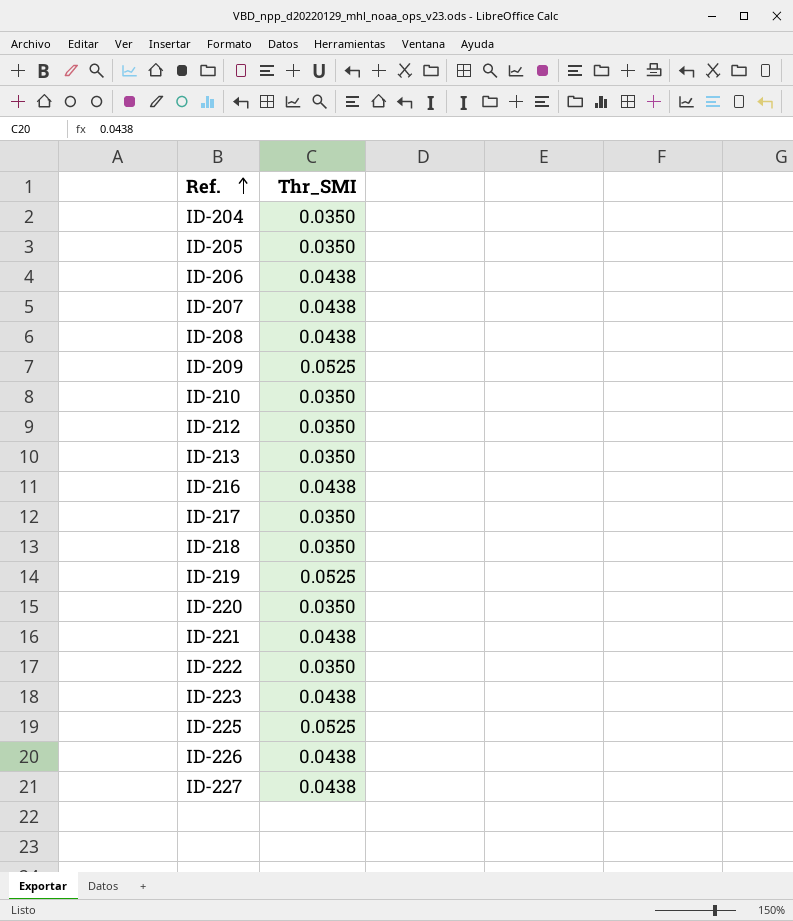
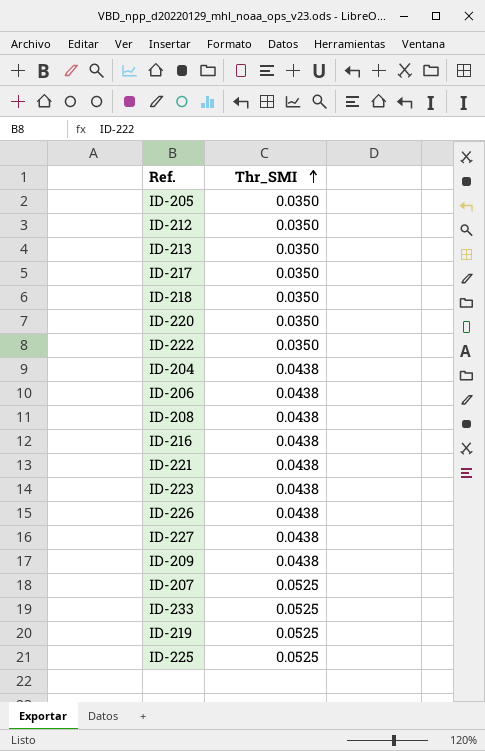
row order: Ref. ascending -> Thr_SMI ascending
row ID-210: 0.0350 -> none
ID-204 | Thr_SMI: 0.0350 -> 0.0438
ID-209 | Thr_SMI: 0.0525 -> 0.0438
ID-207 | Thr_SMI: 0.0438 -> 0.0525
row ID-233: none -> 0.0525

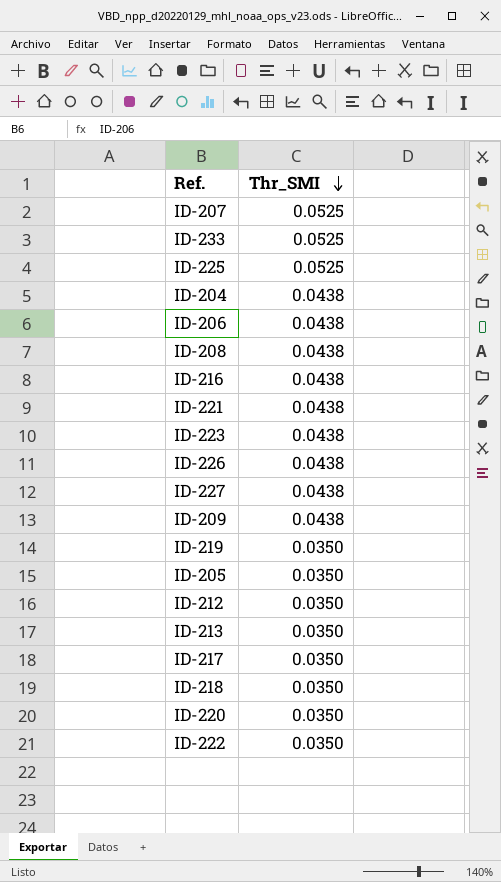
row order: Thr_SMI ascending -> Thr_SMI descending
ID-219 | Thr_SMI: 0.0525 -> 0.0350

